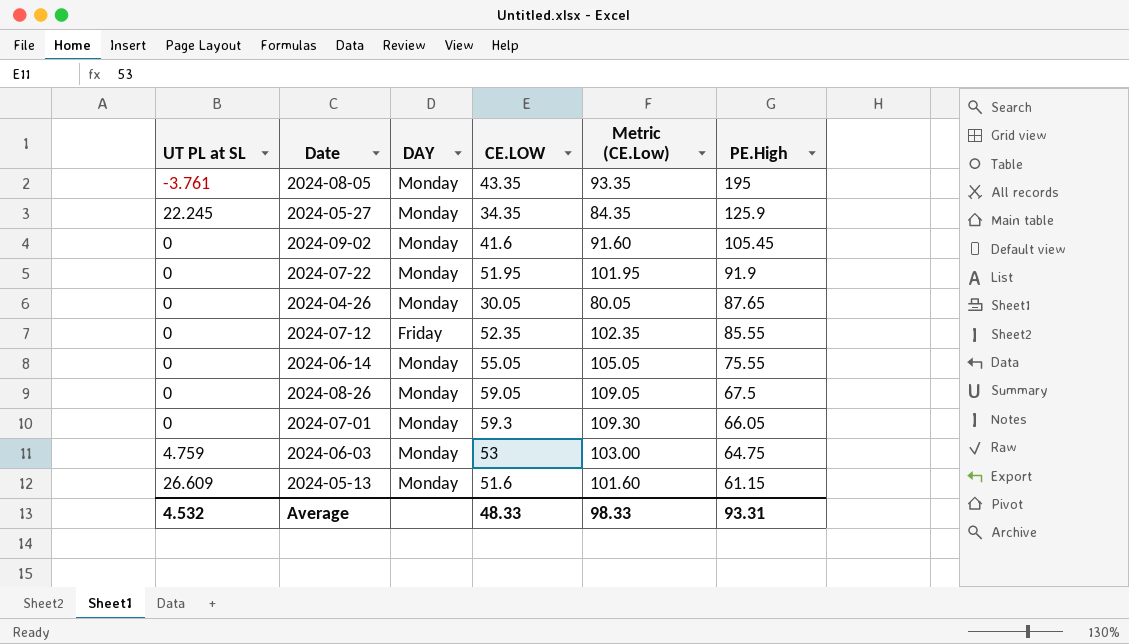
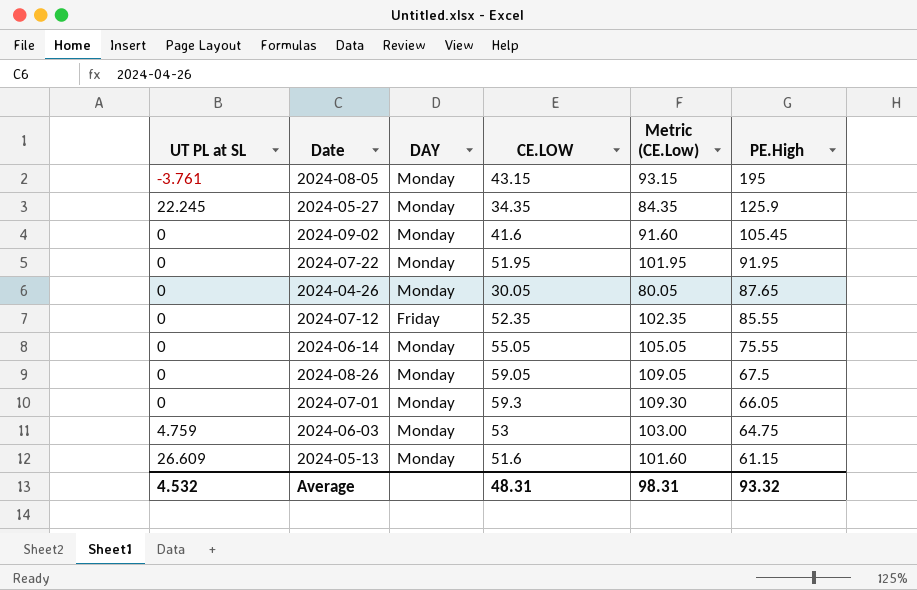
2024-08-05 | CE.LOW: 43.35 -> 43.15
2024-08-05 | Metric (CE.Low): 93.35 -> 93.15
2024-07-22 | PE.High: 91.9 -> 91.95
Average | CE.LOW: 48.33 -> 48.31
Average | Metric (CE.Low): 98.33 -> 98.31
Average | PE.High: 93.31 -> 93.32

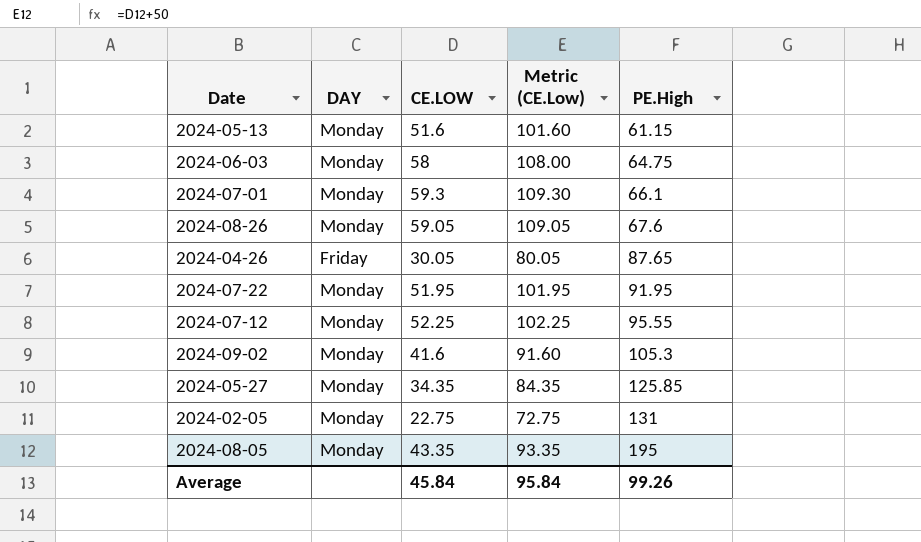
row order: PE.High descending -> PE.High ascending
column UT PL at SL | position: 1 -> none
row 2024-06-14: 0 | Monday | 55.05 | 105.05 | 75.55 -> none
2024-06-03 | CE.LOW: 53 -> 58
2024-06-03 | Metric (CE.Low): 103.00 -> 108.00
2024-07-01 | PE.High: 66.05 -> 66.1
2024-08-26 | PE.High: 67.5 -> 67.6
2024-04-26 | DAY: Monday -> Friday
2024-07-12 | DAY: Friday -> Monday
2024-07-12 | CE.LOW: 52.35 -> 52.25
2024-07-12 | Metric (CE.Low): 102.35 -> 102.25
2024-07-12 | PE.High: 85.55 -> 95.55
2024-09-02 | PE.High: 105.45 -> 105.3
2024-05-27 | PE.High: 125.9 -> 125.85
row 2024-02-05: none -> Monday | 22.75 | 72.75 | 131
2024-08-05 | CE.LOW: 43.15 -> 43.35
2024-08-05 | Metric (CE.Low): 93.15 -> 93.35
Average | CE.LOW: 48.31 -> 45.84
Average | Metric (CE.Low): 98.31 -> 95.84
Average | PE.High: 93.32 -> 99.26

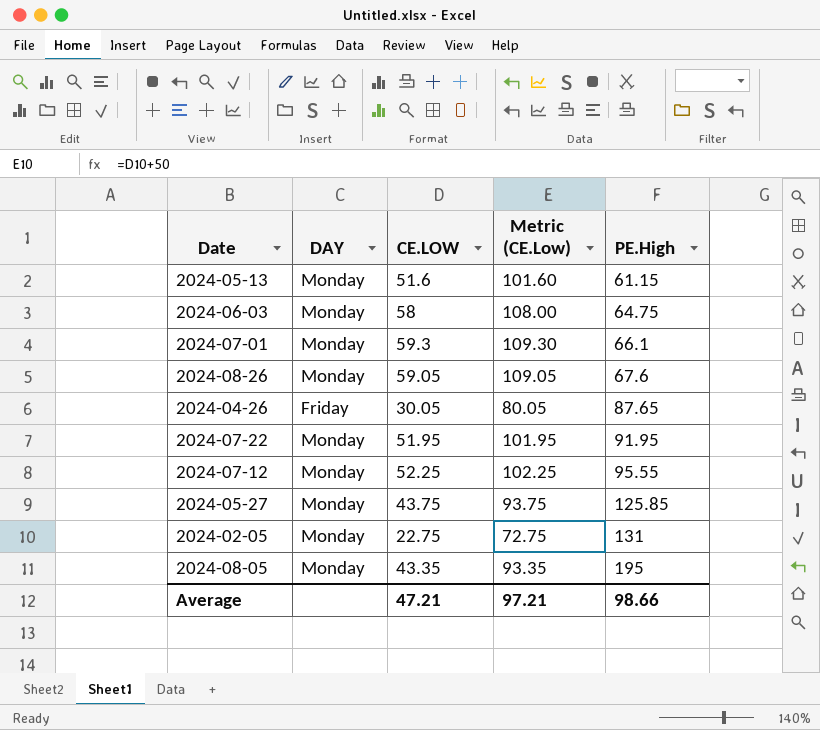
row 2024-09-02: Monday | 41.6 | 91.60 | 105.3 -> none
2024-05-27 | CE.LOW: 34.35 -> 43.75
2024-05-27 | Metric (CE.Low): 84.35 -> 93.75
Average | CE.LOW: 45.84 -> 47.21
Average | Metric (CE.Low): 95.84 -> 97.21
Average | PE.High: 99.26 -> 98.66

